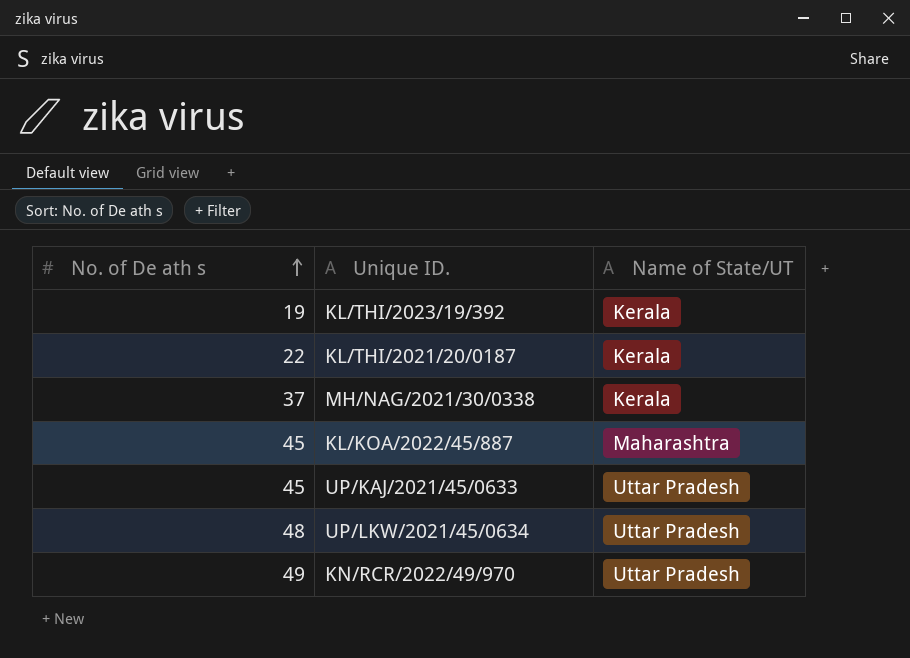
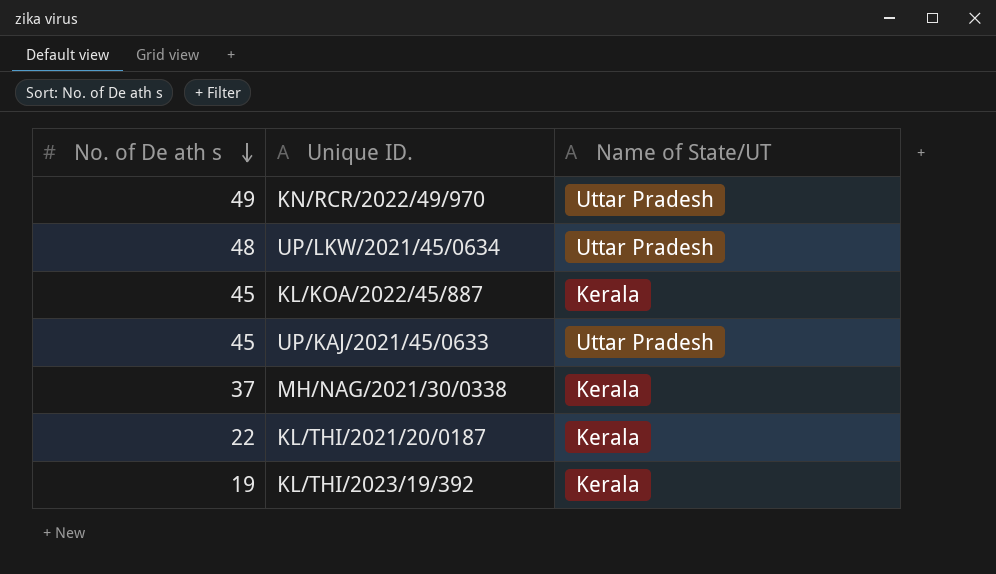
row order: No. of De ath s ascending -> No. of De ath s descending
KL/KOA/2022/45/887 | Name of State/UT: Maharashtra -> Kerala

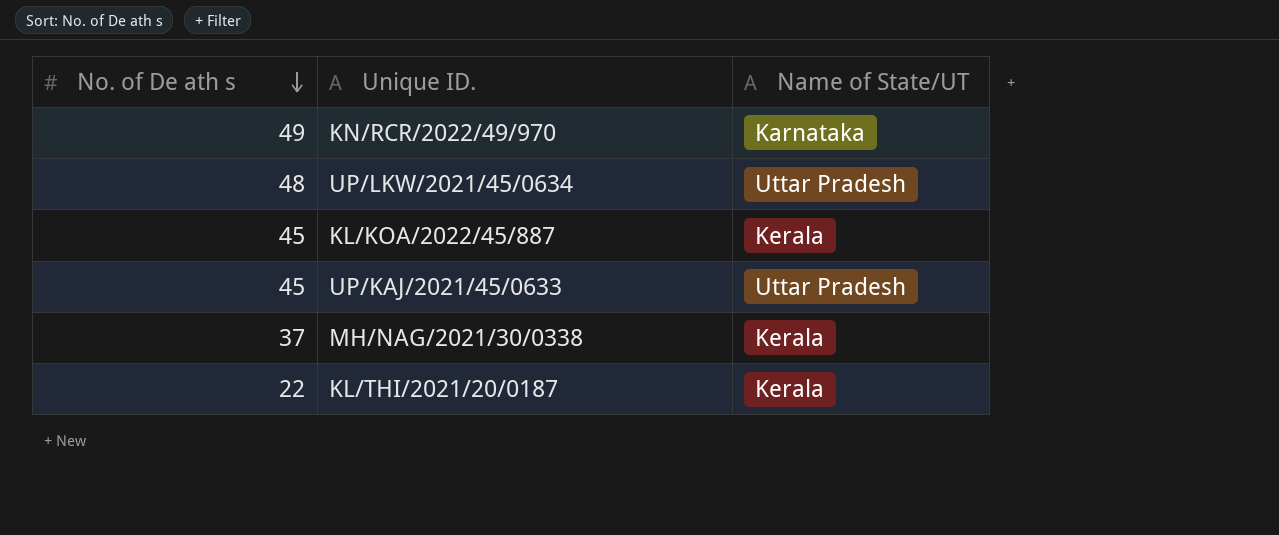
row KL/THI/2023/19/392: 19 | Kerala -> none
KN/RCR/2022/49/970 | Name of State/UT: Uttar Pradesh -> Karnataka

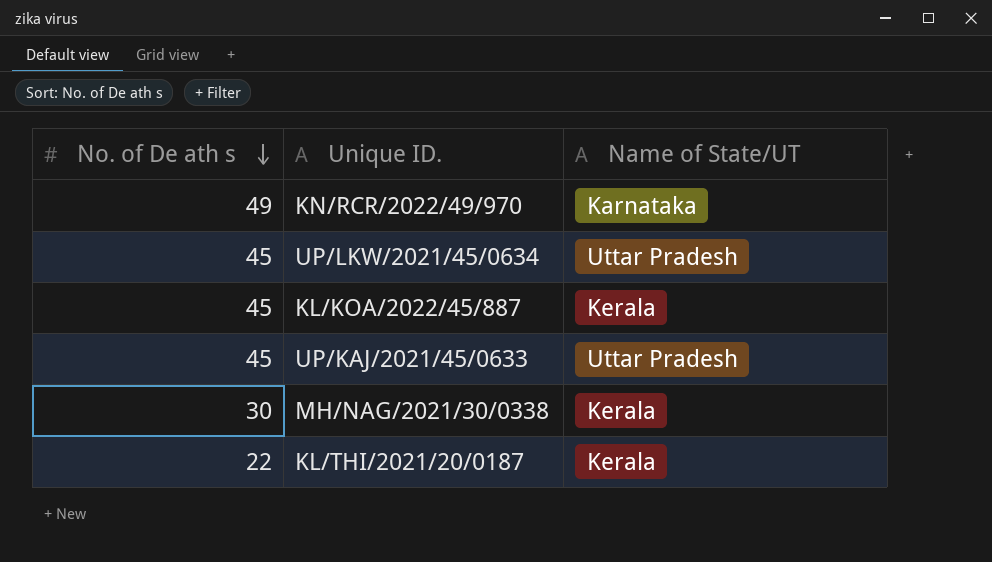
UP/LKW/2021/45/0634 | No. of De ath s: 48 -> 45
MH/NAG/2021/30/0338 | No. of De ath s: 37 -> 30

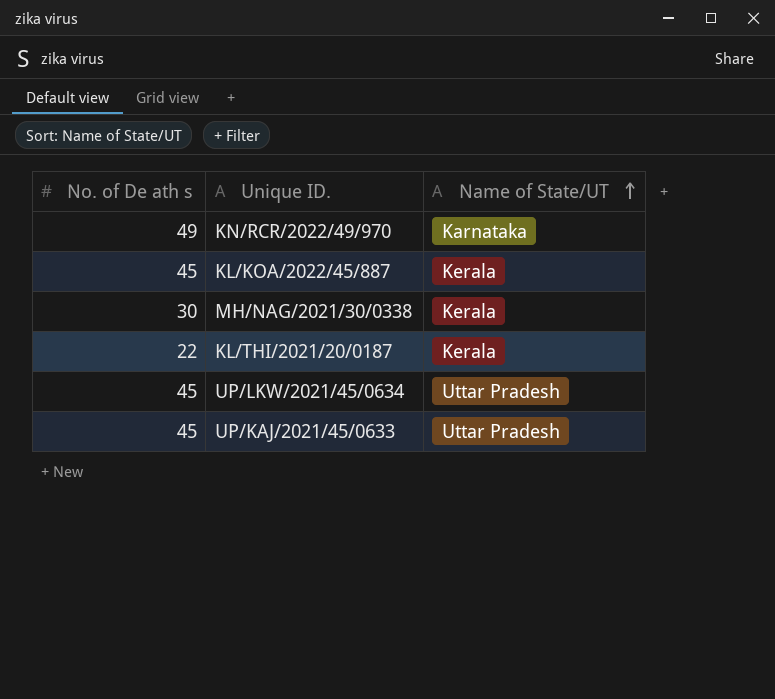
row order: No. of De ath s descending -> Name of State/UT ascending

